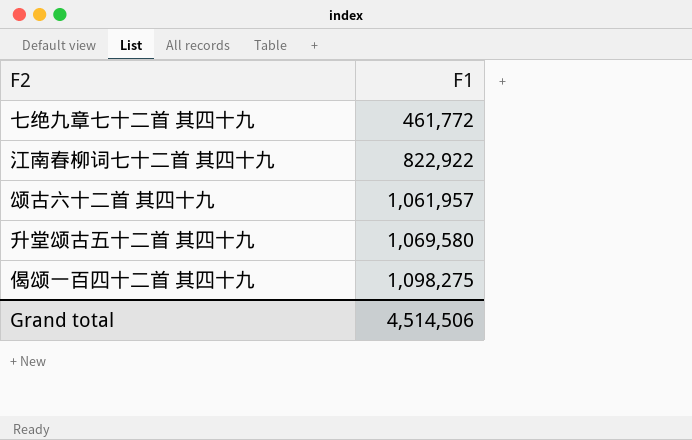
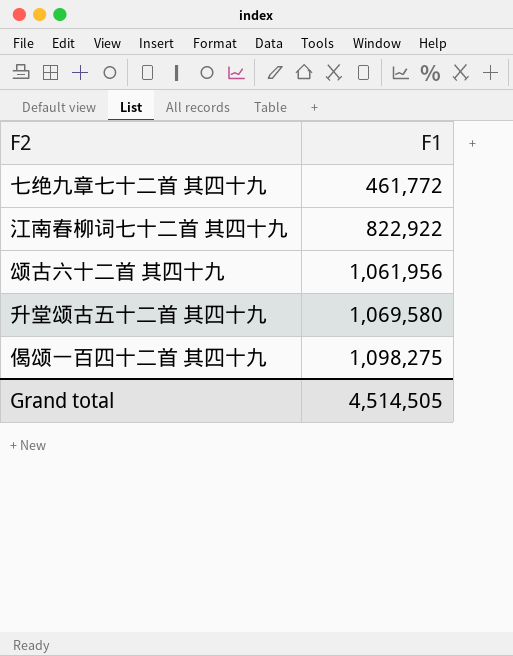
颂古六十二首 其四十九 | F1: 1,061,957 -> 1,061,956
Grand total | F1: 4,514,506 -> 4,514,505

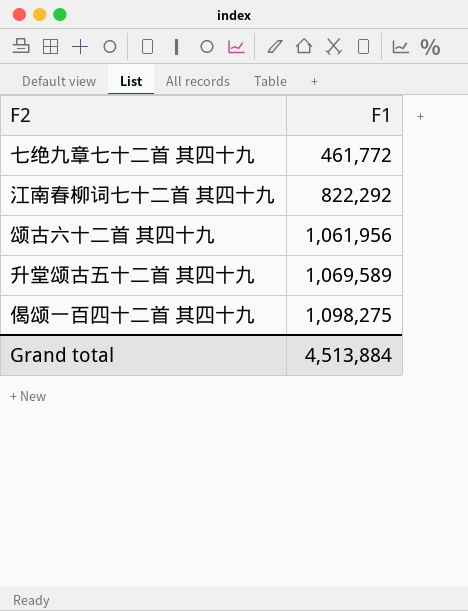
江南春柳词七十二首 其四十九 | F1: 822,922 -> 822,292
升堂颂古五十二首 其四十九 | F1: 1,069,580 -> 1,069,589
Grand total | F1: 4,514,505 -> 4,513,884

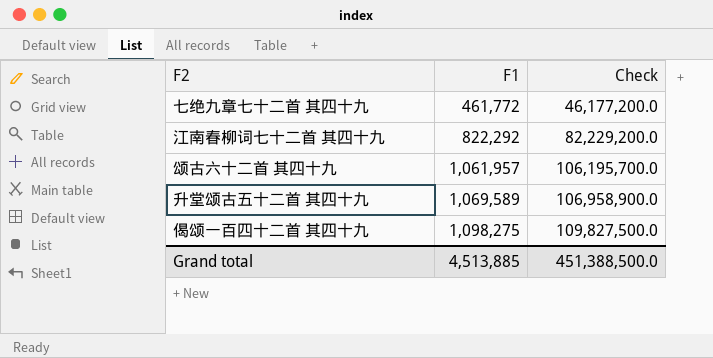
column Check | formula: none -> [F1] * 100
颂古六十二首 其四十九 | F1: 1,061,956 -> 1,061,957
Grand total | F1: 4,513,884 -> 4,513,885

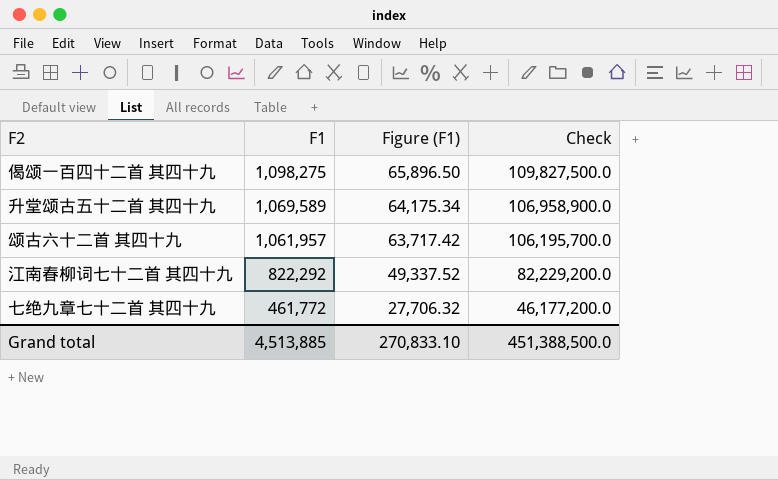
row order: F1 ascending -> F1 descending
column Figure (F1) | formula: none -> [F1] * 0.06

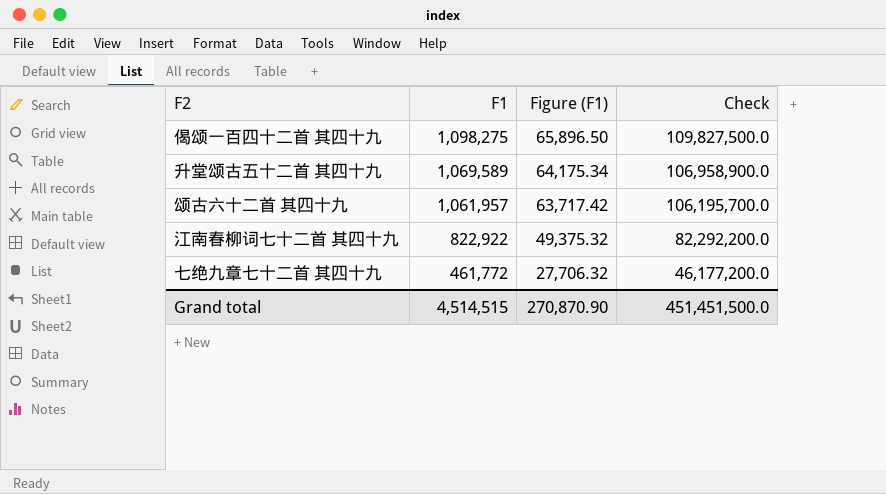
江南春柳词七十二首 其四十九 | F1: 822,292 -> 822,922
江南春柳词七十二首 其四十九 | Figure (F1): 49,337.52 -> 49,375.32
江南春柳词七十二首 其四十九 | Check: 82,229,200.0 -> 82,292,200.0
Grand total | F1: 4,513,885 -> 4,514,515
Grand total | Figure (F1): 270,833.10 -> 270,870.90
Grand total | Check: 451,388,500.0 -> 451,451,500.0

